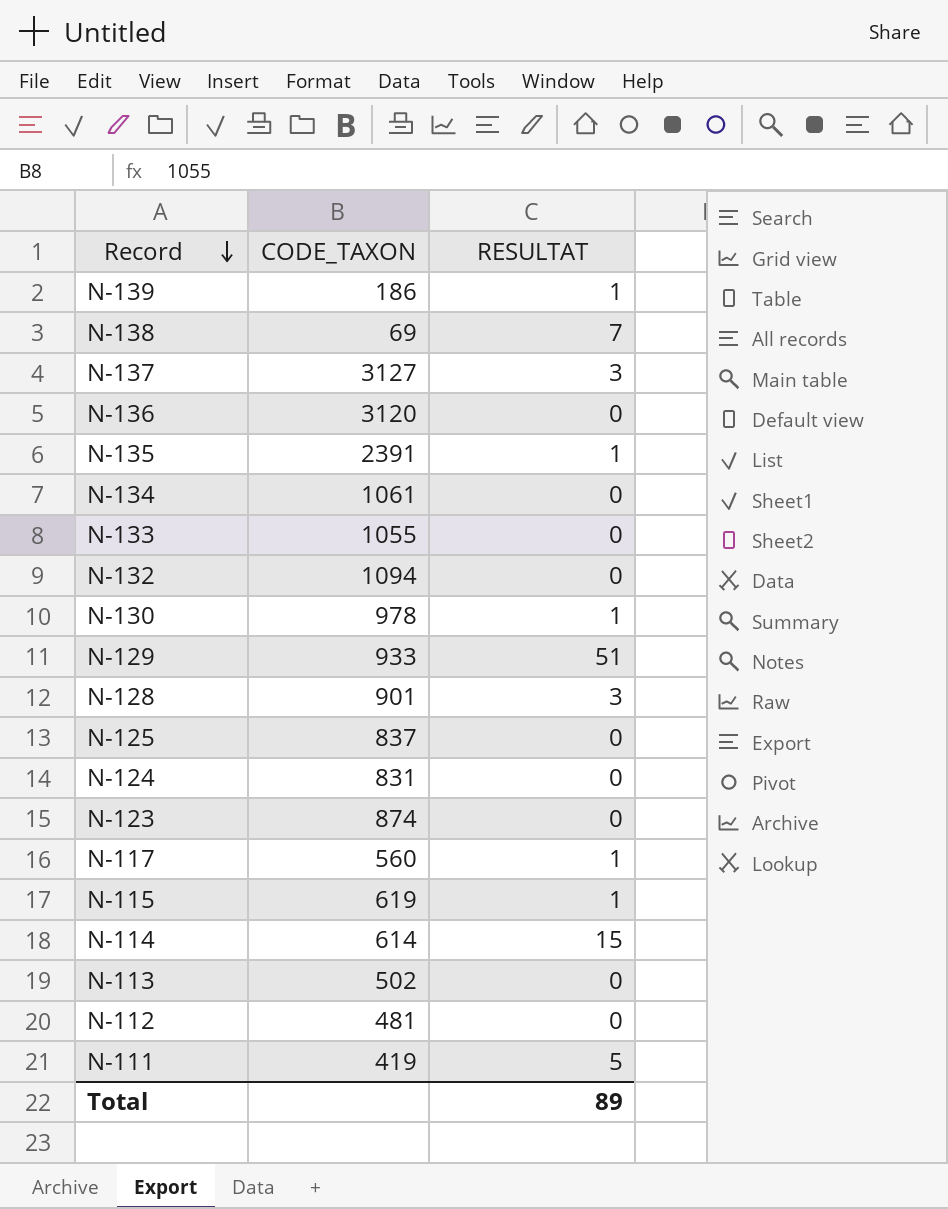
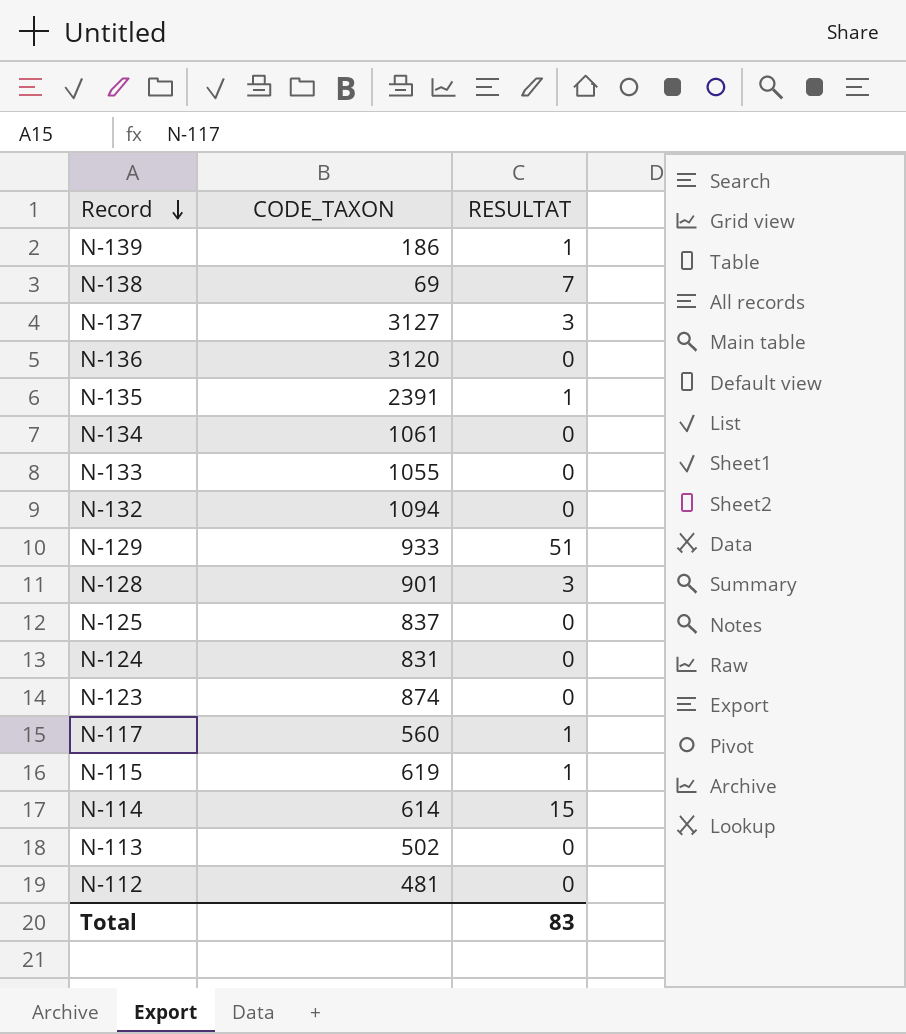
row N-130: 978 | 1 -> none
row N-111: 419 | 5 -> none
Total | RESULTAT: 89 -> 83

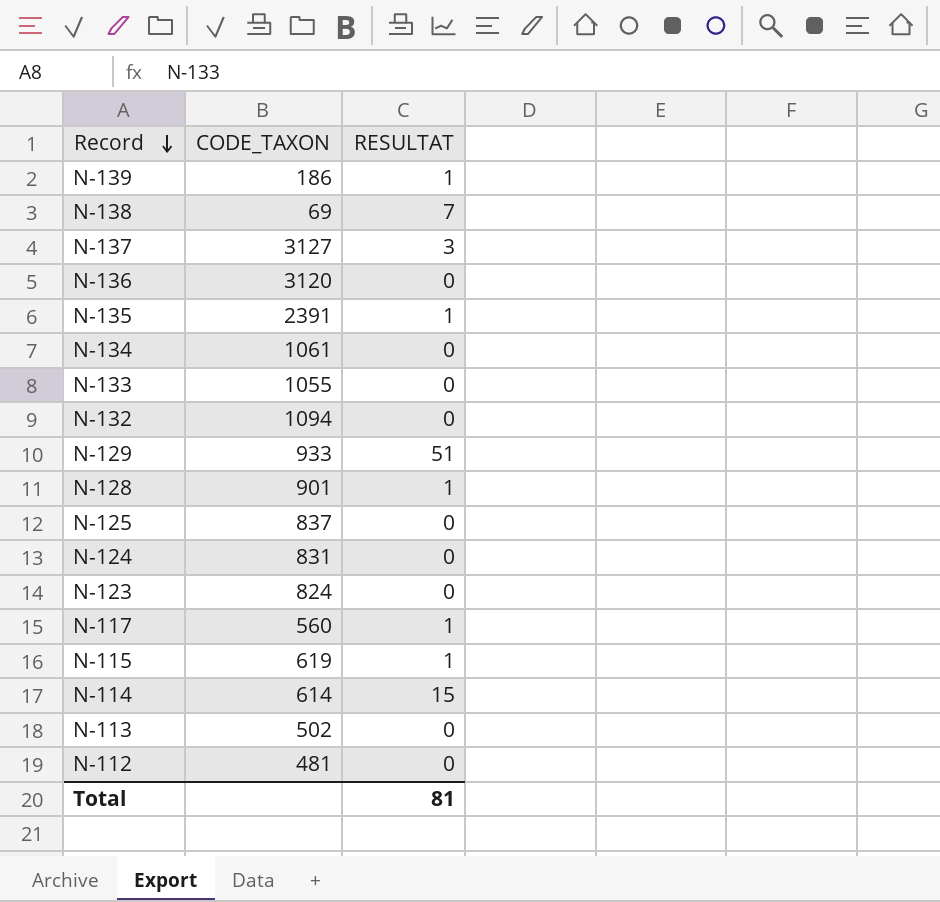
N-128 | RESULTAT: 3 -> 1
N-123 | CODE_TAXON: 874 -> 824
Total | RESULTAT: 83 -> 81

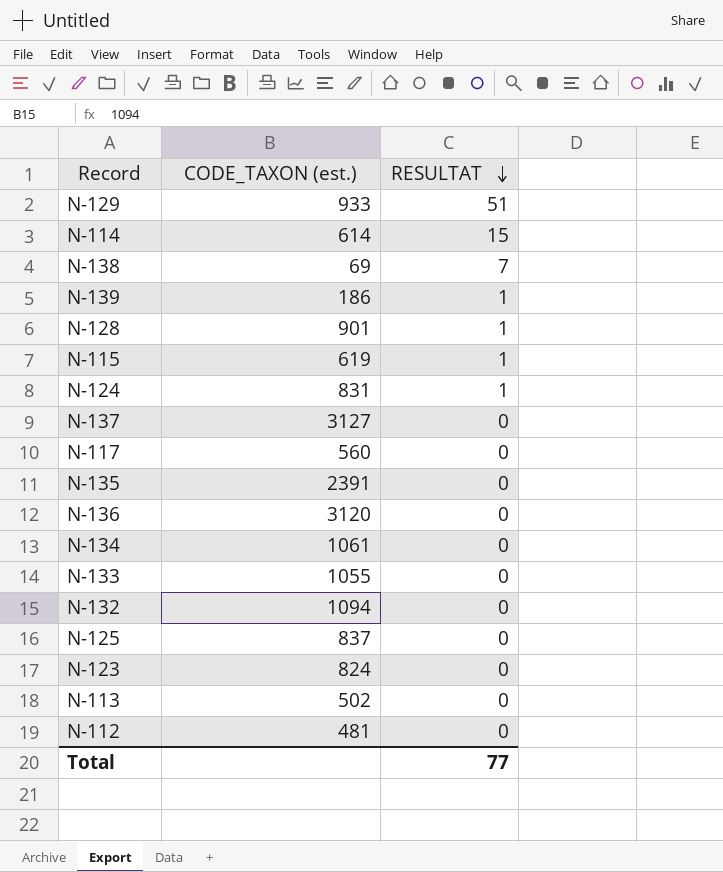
row order: Record descending -> RESULTAT descending
column name: CODE_TAXON -> CODE_TAXON (est.)
N-124 | RESULTAT: 0 -> 1
N-137 | RESULTAT: 3 -> 0
N-117 | RESULTAT: 1 -> 0
N-135 | RESULTAT: 1 -> 0
Total | RESULTAT: 81 -> 77

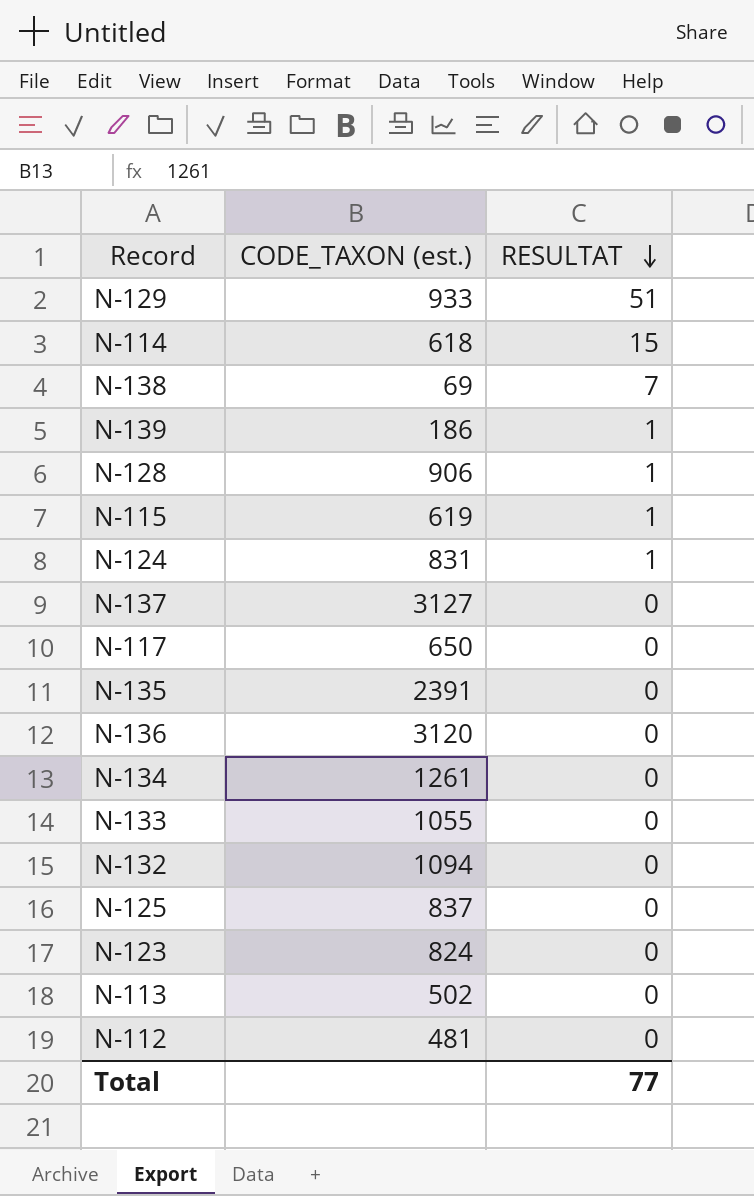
N-114 | CODE_TAXON (est.): 614 -> 618
N-128 | CODE_TAXON (est.): 901 -> 906
N-117 | CODE_TAXON (est.): 560 -> 650
N-134 | CODE_TAXON (est.): 1061 -> 1261

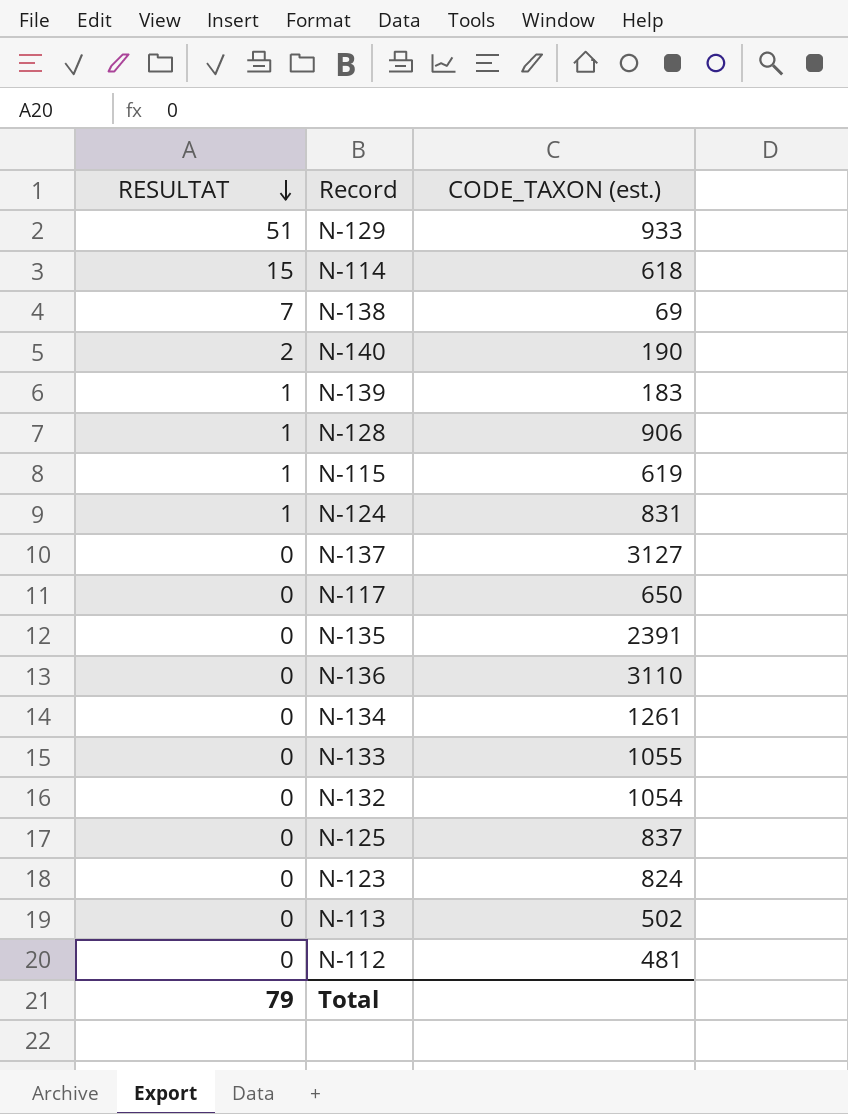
column RESULTAT | position: 3 -> 1
row N-140: none -> 2 | 190
N-139 | CODE_TAXON (est.): 186 -> 183
N-136 | CODE_TAXON (est.): 3120 -> 3110
N-132 | CODE_TAXON (est.): 1094 -> 1054
Total | RESULTAT: 77 -> 79

